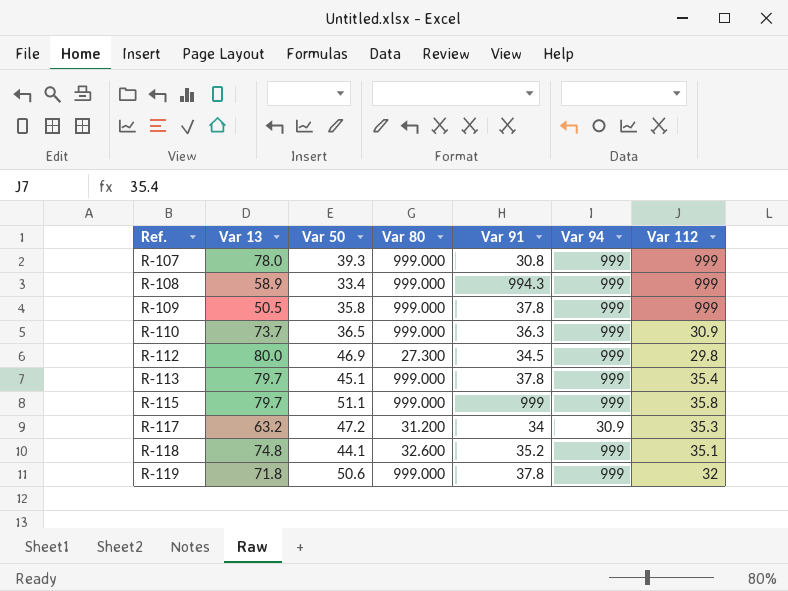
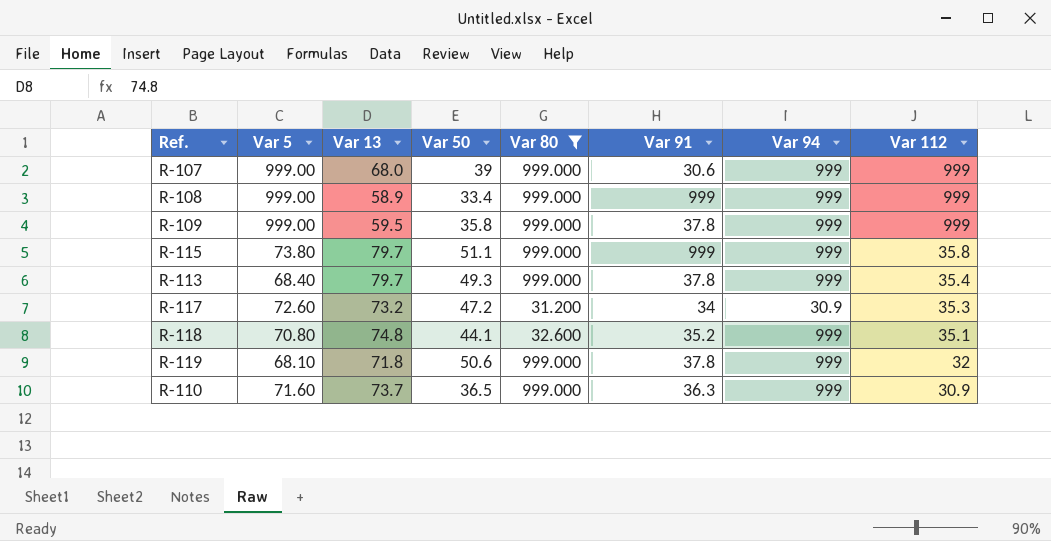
filter: none -> Var 80 != 27.300
row order: Ref. ascending -> Var 112 descending
column Var 5 | position: none -> 2
R-107 | Var 13: 78.0 -> 68.0
R-107 | Var 50: 39.3 -> 39
R-107 | Var 91: 30.8 -> 30.6
R-108 | Var 91: 994.3 -> 999
R-109 | Var 13: 50.5 -> 59.5
R-113 | Var 50: 45.1 -> 49.3
R-117 | Var 13: 63.2 -> 73.2

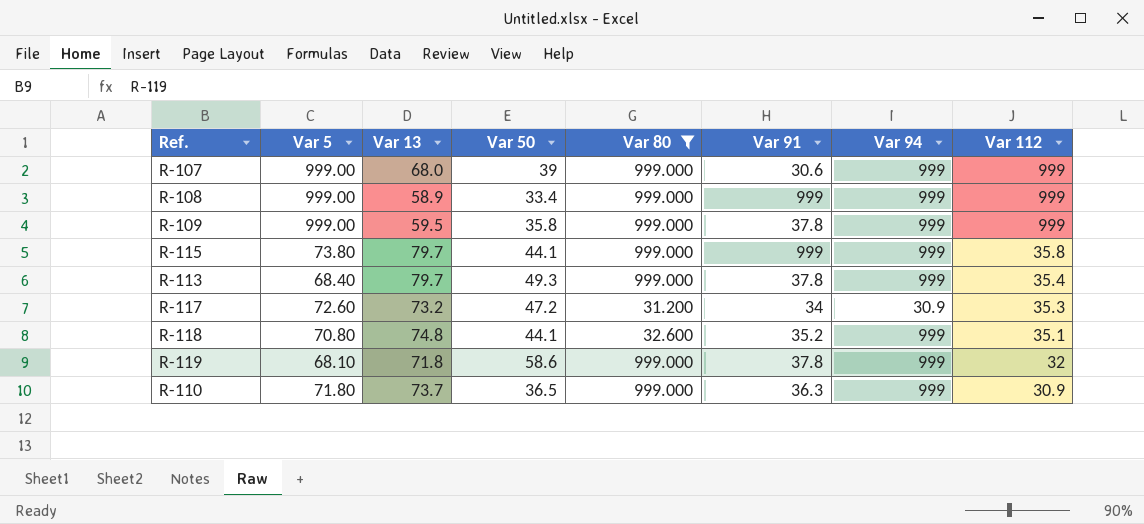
R-115 | Var 50: 51.1 -> 44.1
R-119 | Var 50: 50.6 -> 58.6
R-110 | Var 5: 71.60 -> 71.80

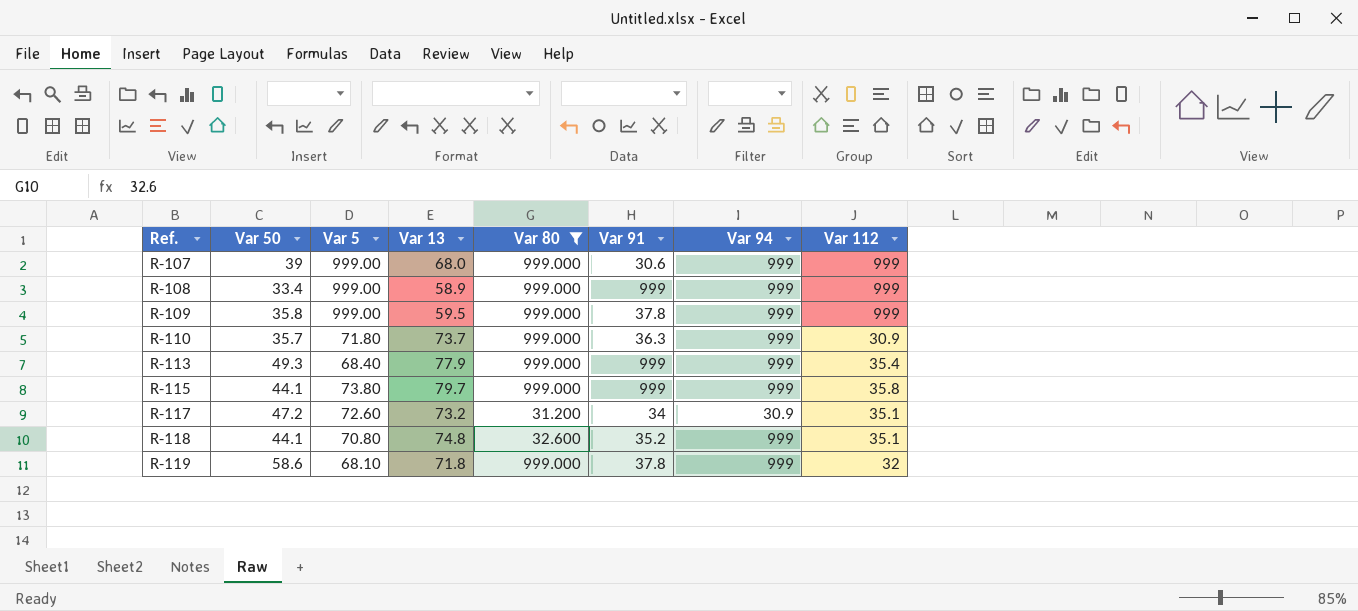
row order: Var 112 descending -> Ref. ascending
column Var 50 | position: 4 -> 2
R-110 | Var 50: 36.5 -> 35.7
R-113 | Var 13: 79.7 -> 77.9
R-113 | Var 91: 37.8 -> 999
R-117 | Var 112: 35.3 -> 35.1

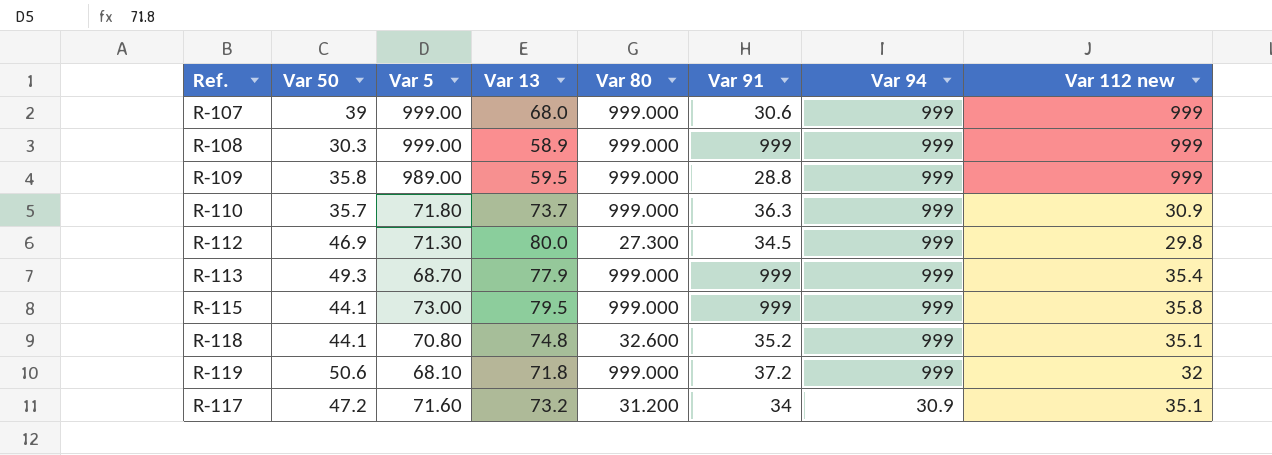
filter: Var 80 != 27.300 -> none
row order: Ref. ascending -> Var 94 descending
column name: Var 112 -> Var 112 new
R-108 | Var 50: 33.4 -> 30.3
R-109 | Var 5: 999.00 -> 989.00
R-109 | Var 91: 37.8 -> 28.8
R-113 | Var 5: 68.40 -> 68.70
R-115 | Var 5: 73.80 -> 73.00
R-115 | Var 13: 79.7 -> 79.5
R-119 | Var 50: 58.6 -> 50.6
R-119 | Var 91: 37.8 -> 37.2
R-117 | Var 5: 72.60 -> 71.60

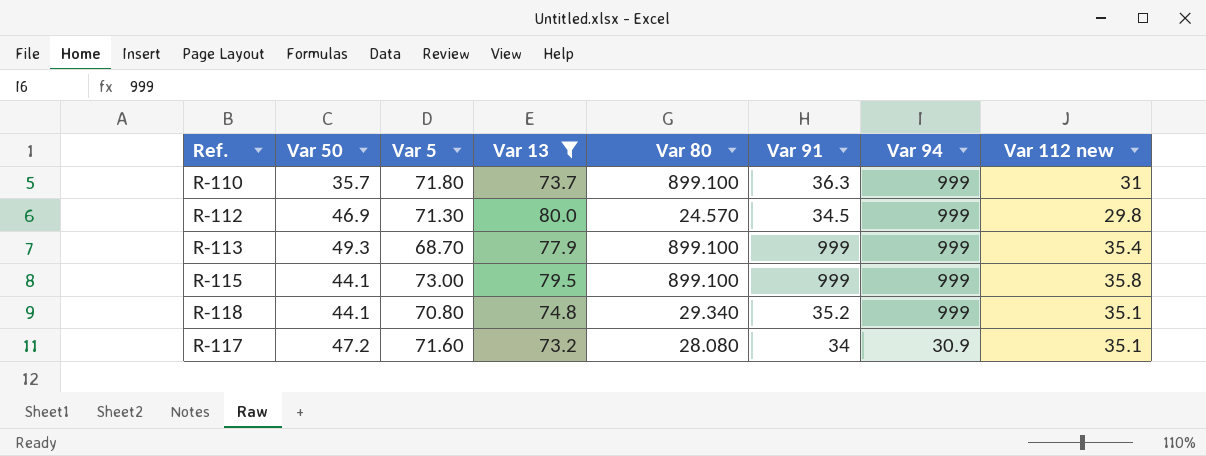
filter: none -> Var 13 >= 73.2
R-110 | Var 80: 999.000 -> 899.100
R-110 | Var 112 new: 30.9 -> 31
R-112 | Var 80: 27.300 -> 24.570
R-113 | Var 80: 999.000 -> 899.100
R-115 | Var 80: 999.000 -> 899.100
R-118 | Var 80: 32.600 -> 29.340
R-117 | Var 80: 31.200 -> 28.080

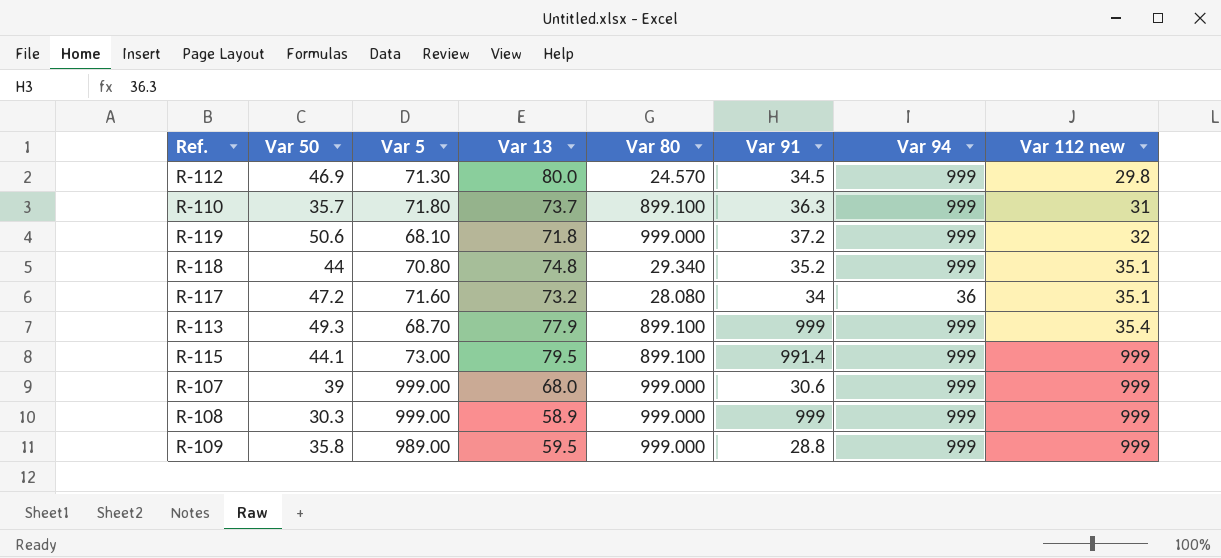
filter: Var 13 >= 73.2 -> none
row order: Var 94 descending -> Var 112 new ascending
R-118 | Var 50: 44.1 -> 44
R-117 | Var 94: 30.9 -> 36
R-115 | Var 91: 999 -> 991.4
R-115 | Var 112 new: 35.8 -> 999

